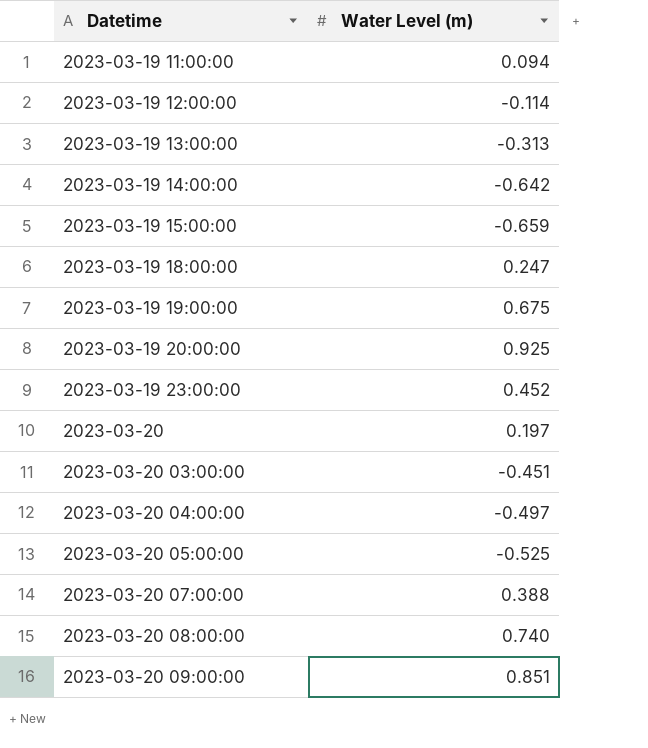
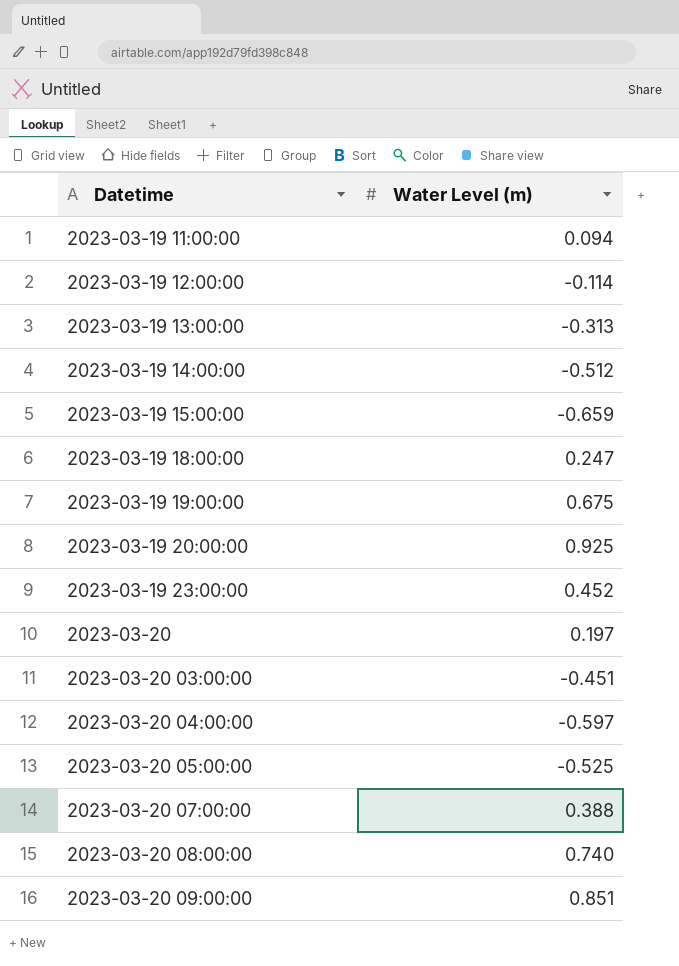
2023-03-19 14:00:00 | Water Level (m): -0.642 -> -0.512
2023-03-20 04:00:00 | Water Level (m): -0.497 -> -0.597

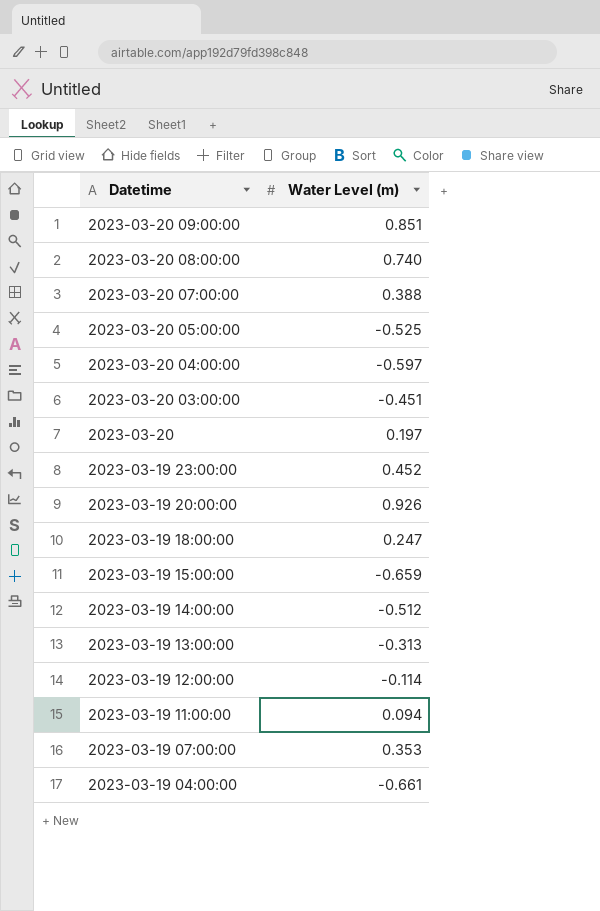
row order: Datetime ascending -> Datetime descending
row 2023-03-19 19:00:00: 0.675 -> none
2023-03-19 20:00:00 | Water Level (m): 0.925 -> 0.926
row 2023-03-19 07:00:00: none -> 0.353
row 2023-03-19 04:00:00: none -> -0.661

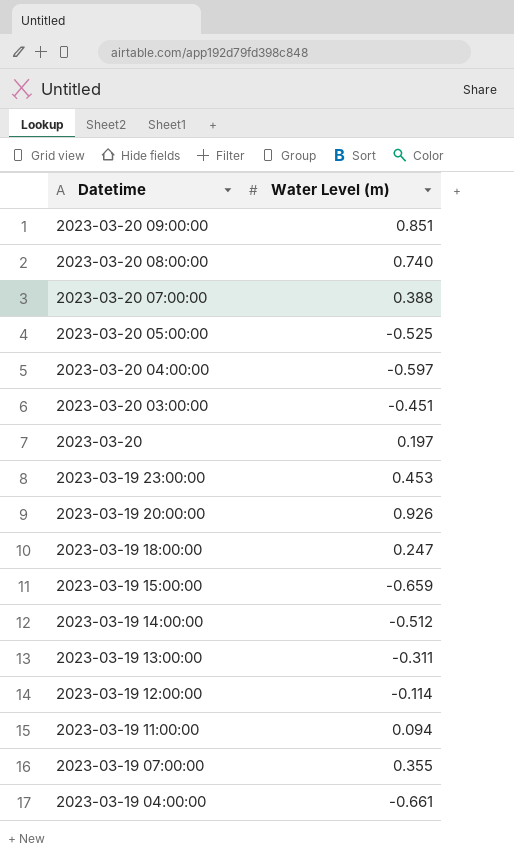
2023-03-19 23:00:00 | Water Level (m): 0.452 -> 0.453
2023-03-19 13:00:00 | Water Level (m): -0.313 -> -0.311
2023-03-19 07:00:00 | Water Level (m): 0.353 -> 0.355

